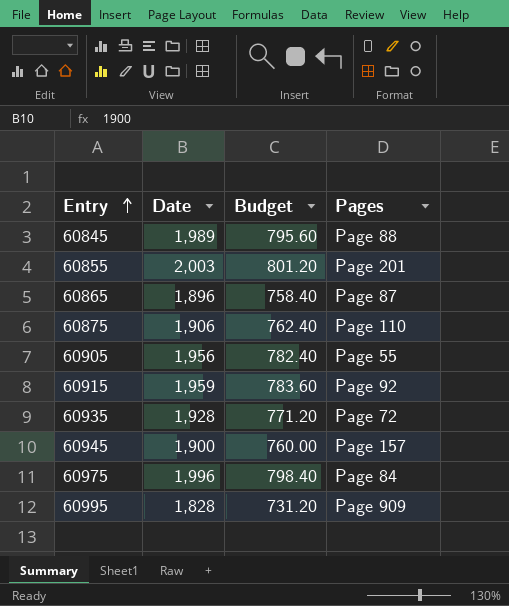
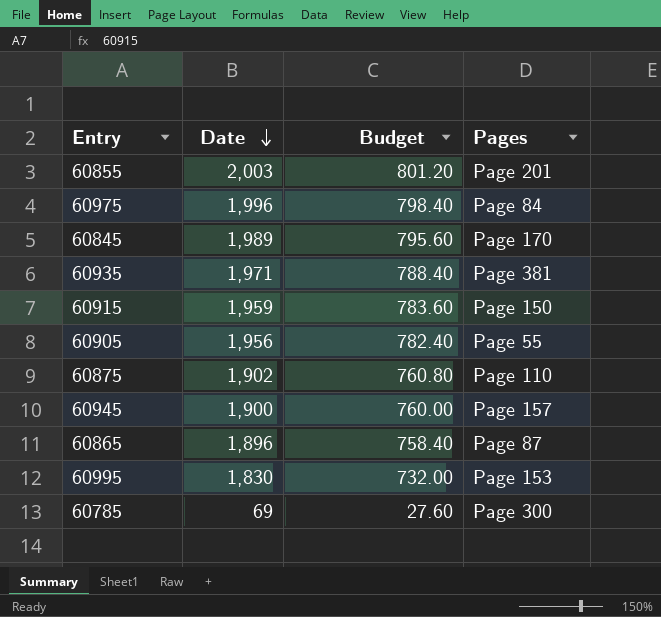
row order: Entry ascending -> Date descending
60845 | Pages: Page 88 -> Page 170
60935 | Date: 1,928 -> 1,971
60935 | Budget: 771.20 -> 788.40
60935 | Pages: Page 72 -> Page 381
60915 | Pages: Page 92 -> Page 150
60875 | Date: 1,906 -> 1,902
60875 | Budget: 762.40 -> 760.80
60995 | Date: 1,828 -> 1,830
60995 | Budget: 731.20 -> 732.00
60995 | Pages: Page 909 -> Page 153
row 60785: none -> 69 | 27.60 | Page 300

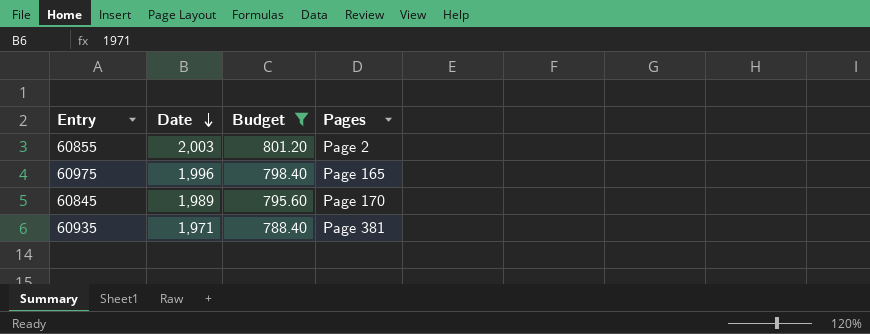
filter: none -> Budget >= 788.40
60855 | Pages: Page 201 -> Page 2
60975 | Pages: Page 84 -> Page 165

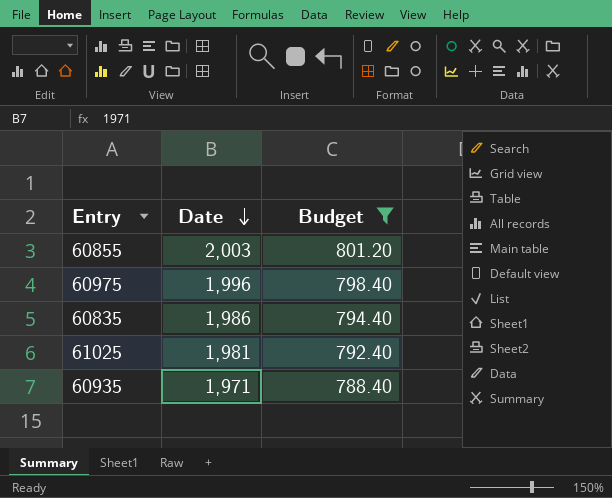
column Pages | position: 4 -> none
row 60845: 1,989 | 795.60 | Page 170 -> none
row 60835: none -> 1,986 | 794.40
row 61025: none -> 1,981 | 792.40

